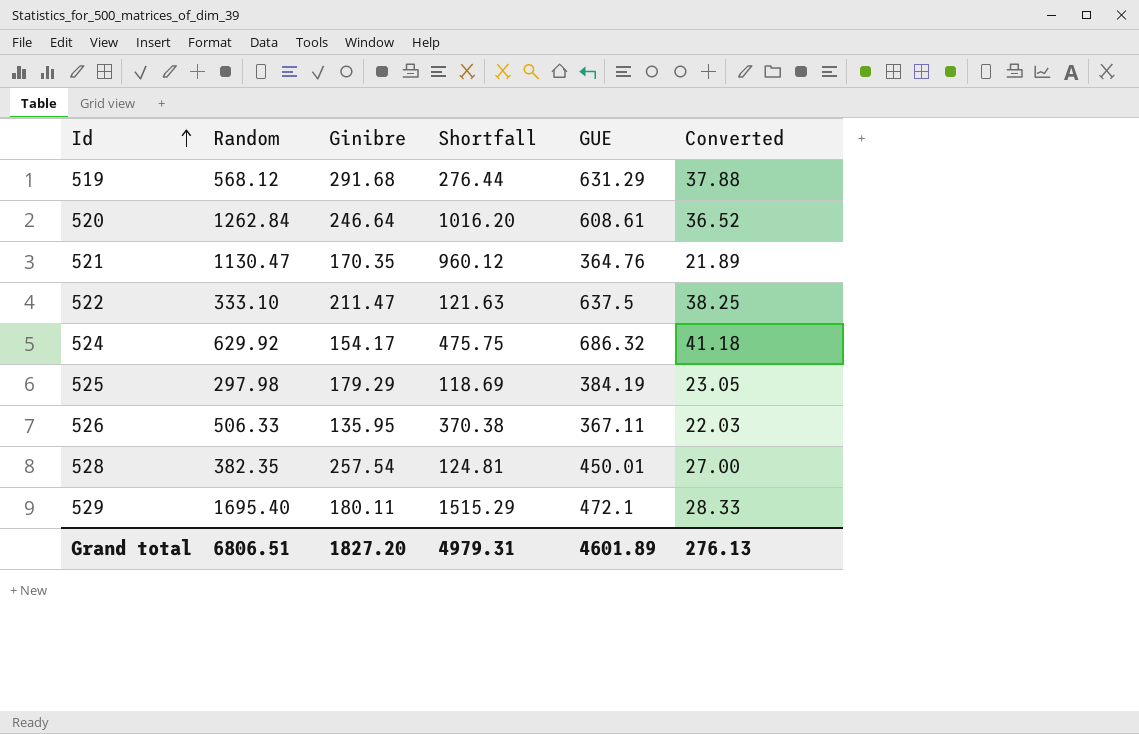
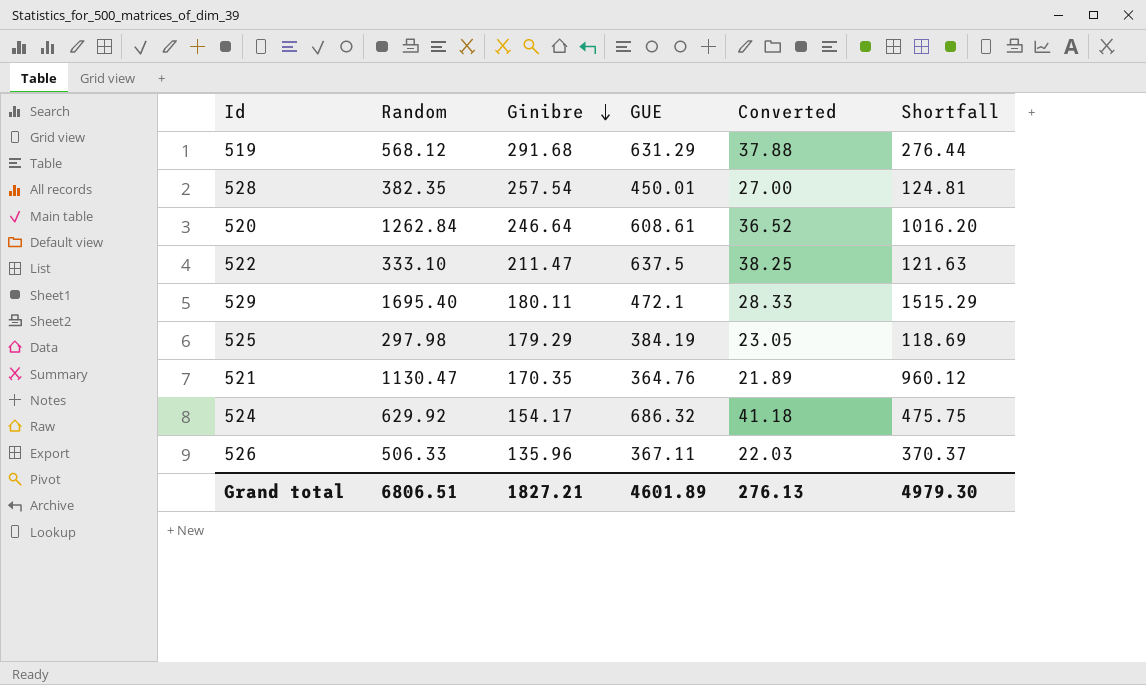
row order: Id ascending -> Ginibre descending
column Shortfall | position: 4 -> 6
526 | Ginibre: 135.95 -> 135.96
526 | Shortfall: 370.38 -> 370.37
Grand total | Ginibre: 1827.20 -> 1827.21
Grand total | Shortfall: 4979.31 -> 4979.30

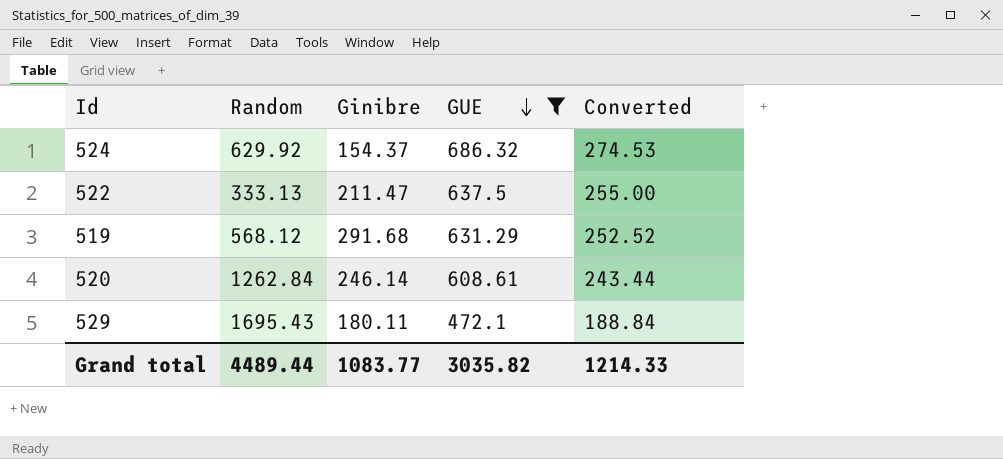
filter: none -> GUE >= 472.1
row order: Ginibre descending -> GUE descending
column Shortfall | formula: [Random] - [Ginibre] -> none
column Converted | formula: [GUE] * 0.06 -> [GUE] * 0.4
524 | Ginibre: 154.17 -> 154.37
522 | Random: 333.10 -> 333.13
520 | Ginibre: 246.64 -> 246.14
529 | Random: 1695.40 -> 1695.43
Grand total | Random: 6806.51 -> 4489.44
Grand total | Ginibre: 1827.21 -> 1083.77
Grand total | GUE: 4601.89 -> 3035.82
Grand total | Converted: 276.13 -> 1214.33

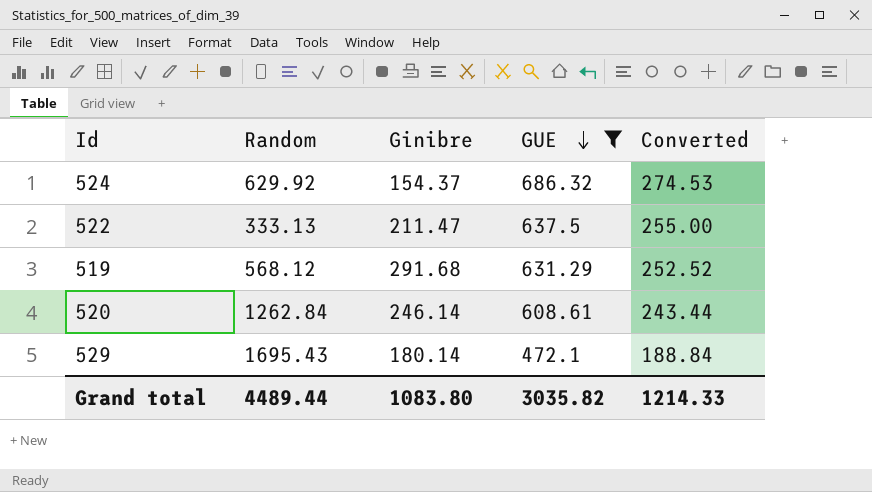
529 | Ginibre: 180.11 -> 180.14
Grand total | Ginibre: 1083.77 -> 1083.80

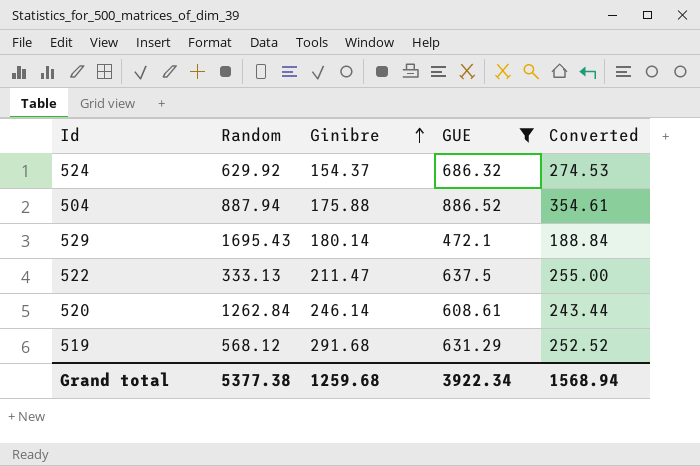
row order: GUE descending -> Ginibre ascending
row 504: none -> 887.94 | 175.88 | 886.52 | 354.61
Grand total | Random: 4489.44 -> 5377.38
Grand total | Ginibre: 1083.80 -> 1259.68
Grand total | GUE: 3035.82 -> 3922.34
Grand total | Converted: 1214.33 -> 1568.94

